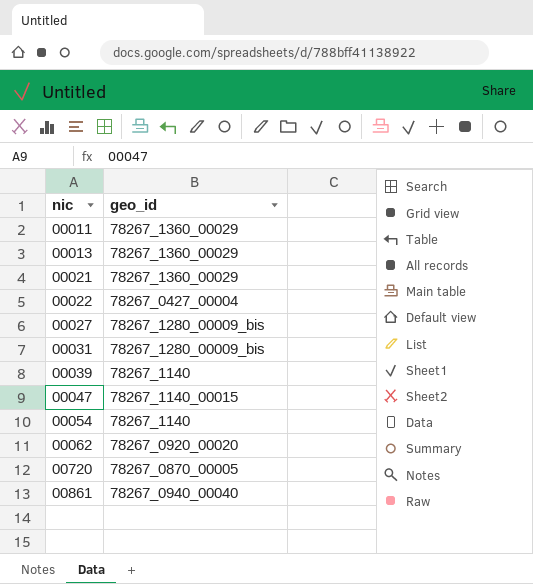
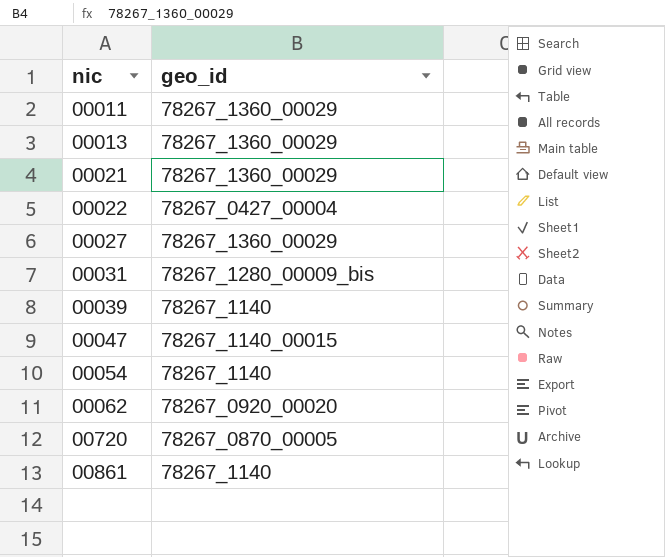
00027 | geo_id: 78267_1280_00009_bis -> 78267_1360_00029
00861 | geo_id: 78267_0940_00040 -> 78267_1140

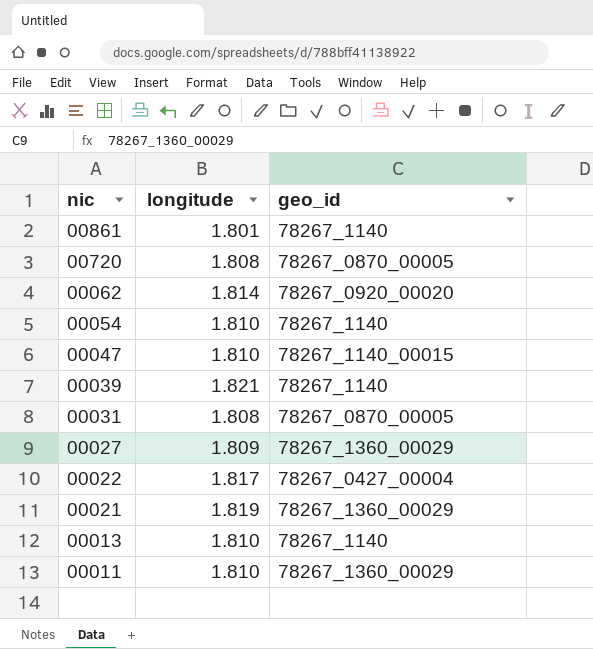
row order: nic ascending -> nic descending
column longitude | position: none -> 2
00031 | geo_id: 78267_1280_00009_bis -> 78267_0870_00005
00013 | geo_id: 78267_1360_00029 -> 78267_1140

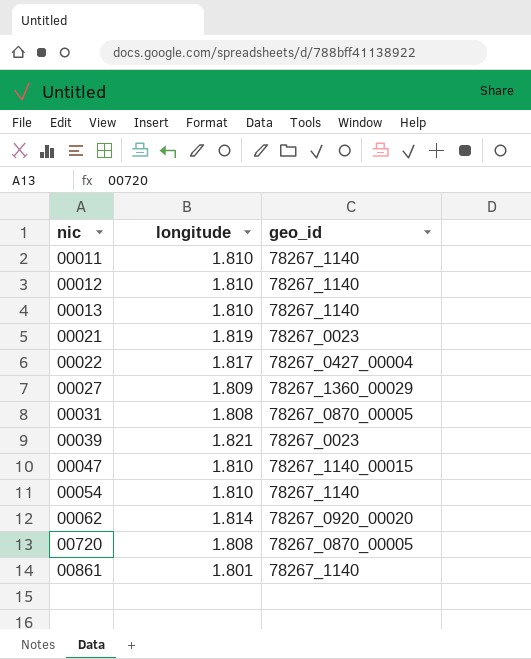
row order: nic descending -> nic ascending
00011 | geo_id: 78267_1360_00029 -> 78267_1140
row 00012: none -> 1.810 | 78267_1140
00021 | geo_id: 78267_1360_00029 -> 78267_0023
00039 | geo_id: 78267_1140 -> 78267_0023

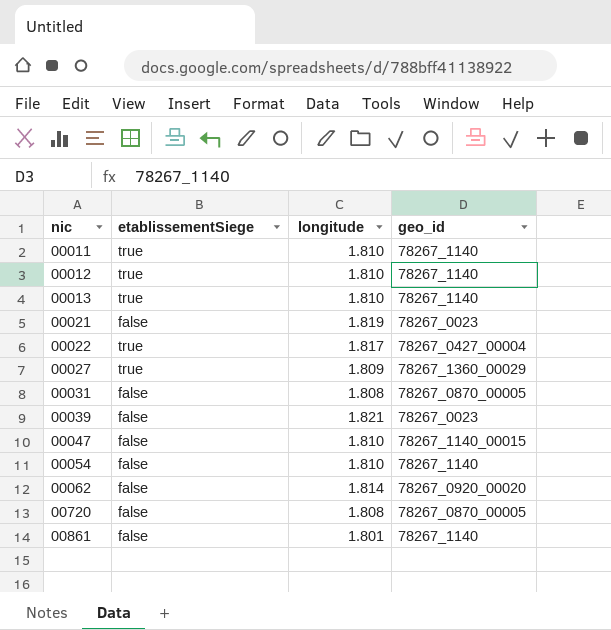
column etablissementSiege | position: none -> 2

